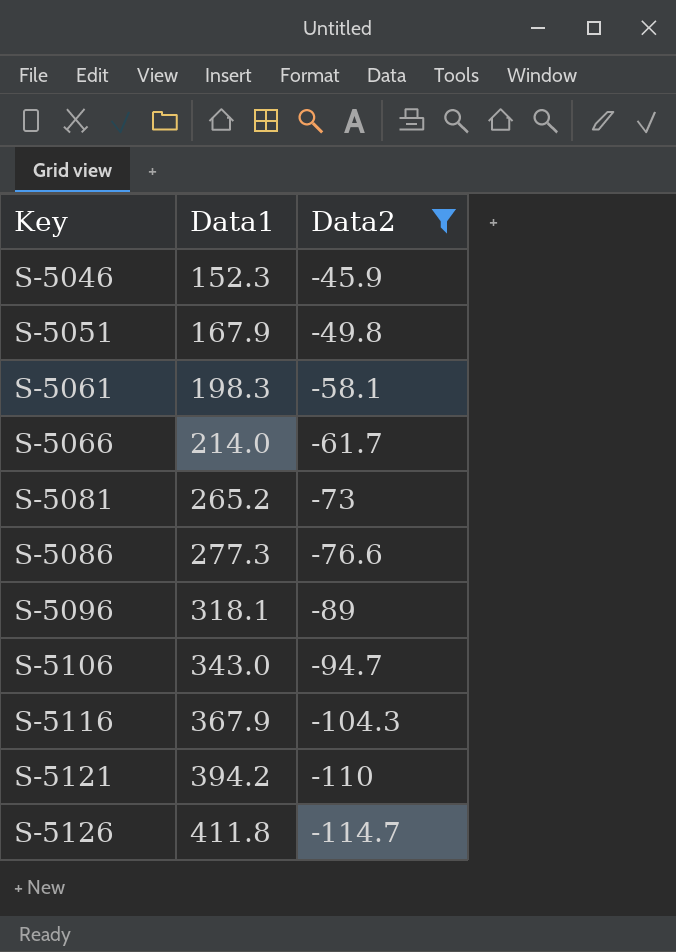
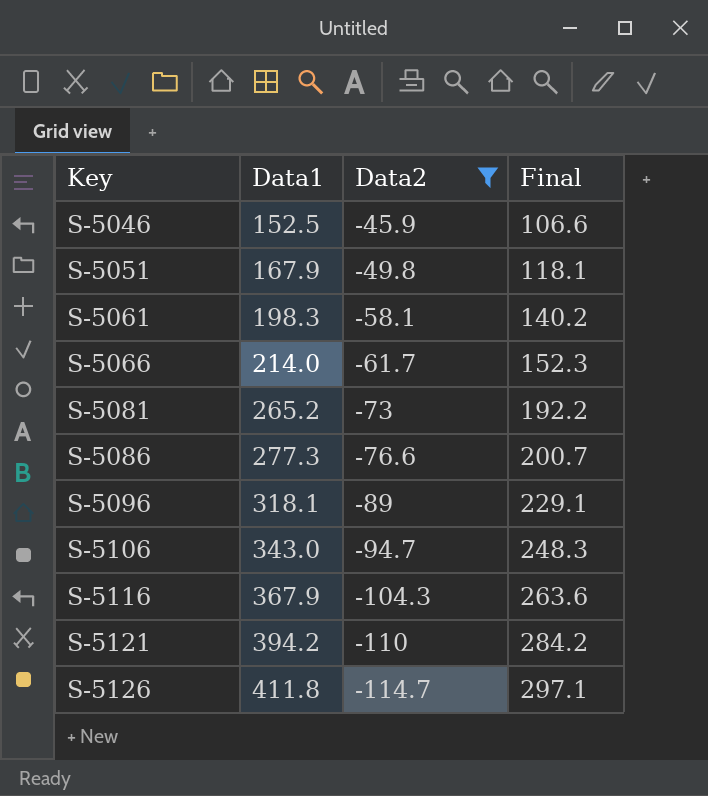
column Final | formula: none -> [Data1] + [Data2]
S-5046 | Data1: 152.3 -> 152.5

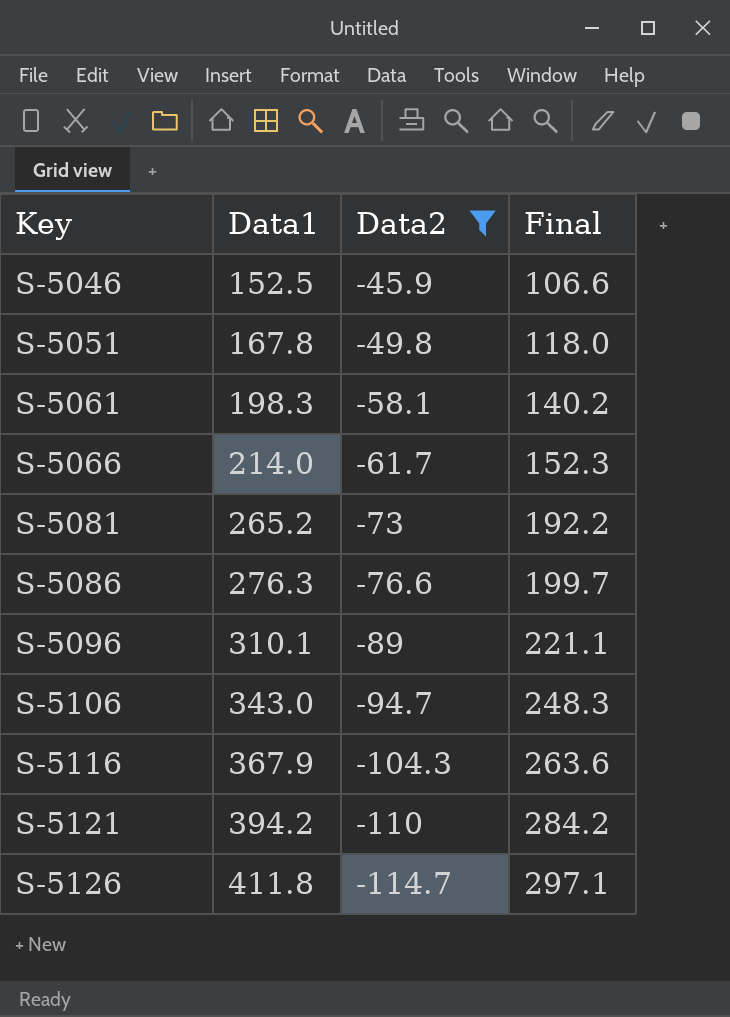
S-5051 | Data1: 167.9 -> 167.8
S-5051 | Final: 118.1 -> 118.0
S-5086 | Data1: 277.3 -> 276.3
S-5086 | Final: 200.7 -> 199.7
S-5096 | Data1: 318.1 -> 310.1
S-5096 | Final: 229.1 -> 221.1

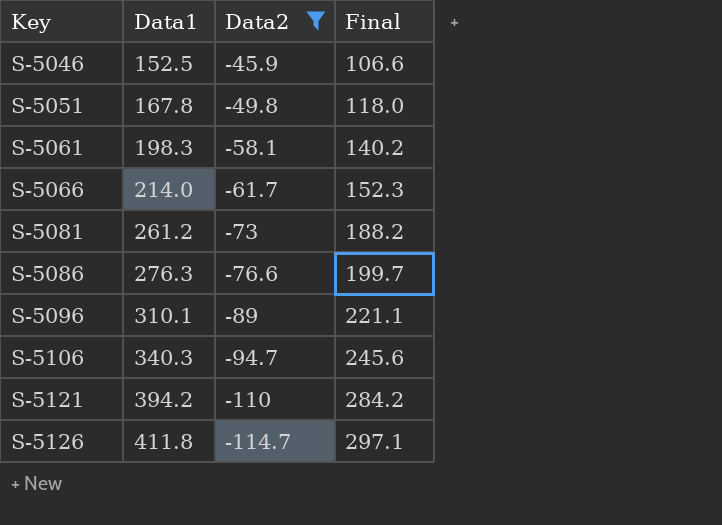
row S-5116: 367.9 | -104.3 | 263.6 -> none
S-5081 | Data1: 265.2 -> 261.2
S-5081 | Final: 192.2 -> 188.2
S-5106 | Data1: 343.0 -> 340.3
S-5106 | Final: 248.3 -> 245.6

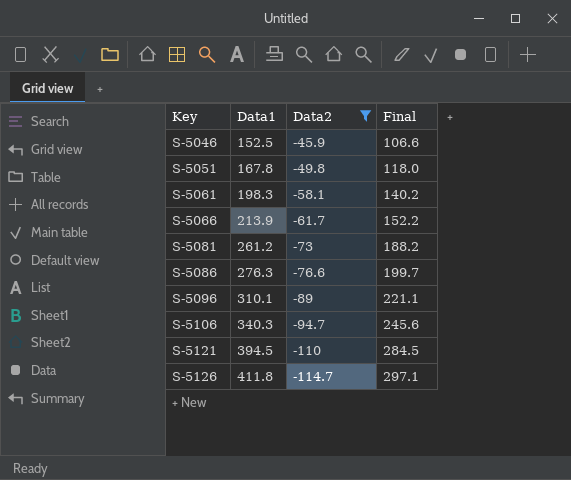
S-5066 | Data1: 214.0 -> 213.9
S-5066 | Final: 152.3 -> 152.2
S-5121 | Data1: 394.2 -> 394.5
S-5121 | Final: 284.2 -> 284.5

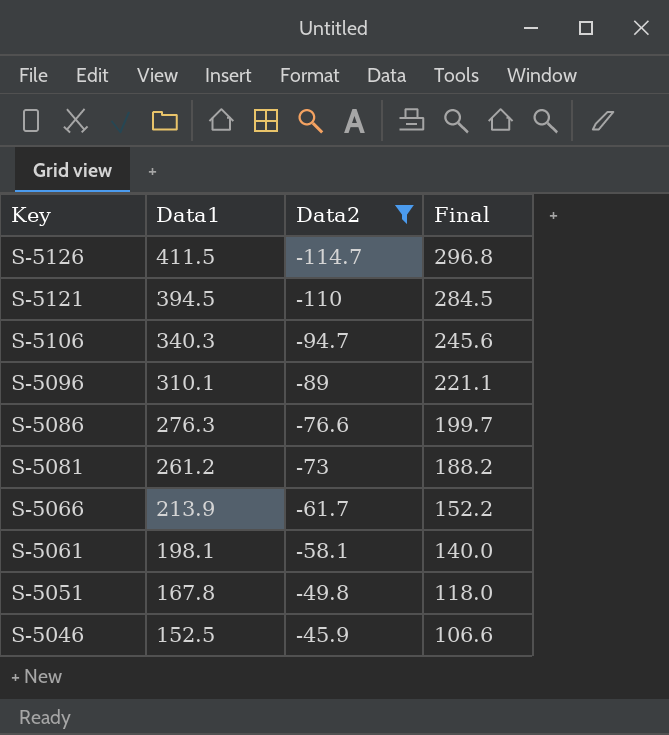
row order: Key ascending -> Key descending
S-5126 | Data1: 411.8 -> 411.5
S-5126 | Final: 297.1 -> 296.8
S-5061 | Data1: 198.3 -> 198.1
S-5061 | Final: 140.2 -> 140.0

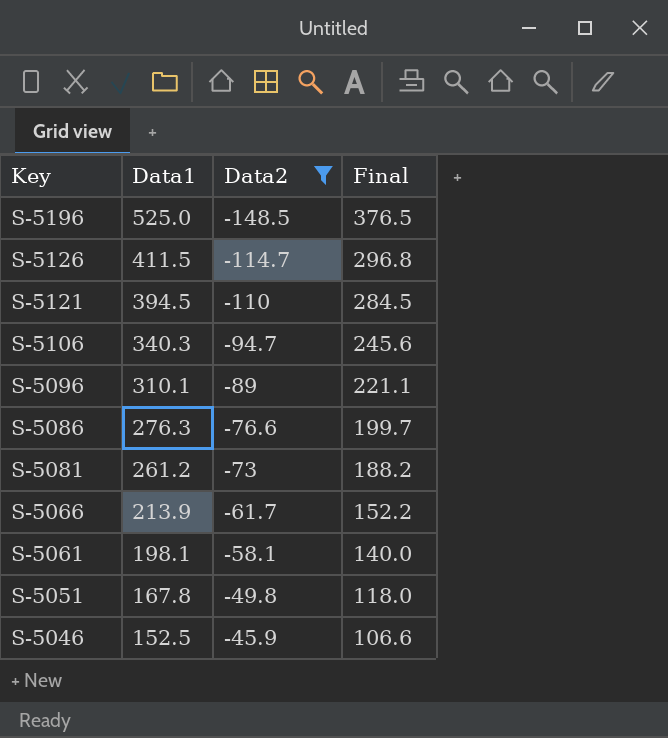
row S-5196: none -> 525.0 | -148.5 | 376.5

